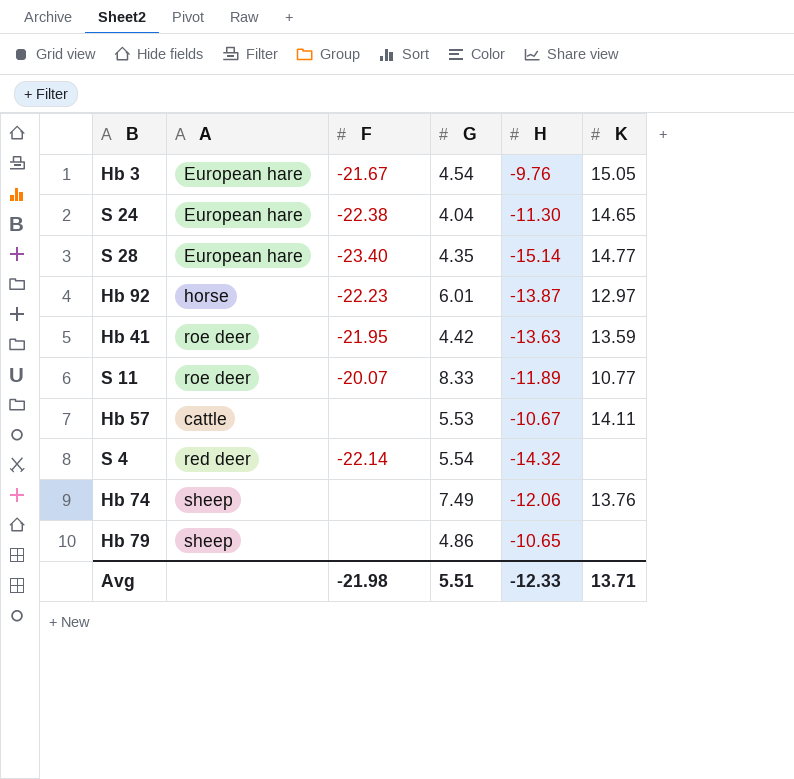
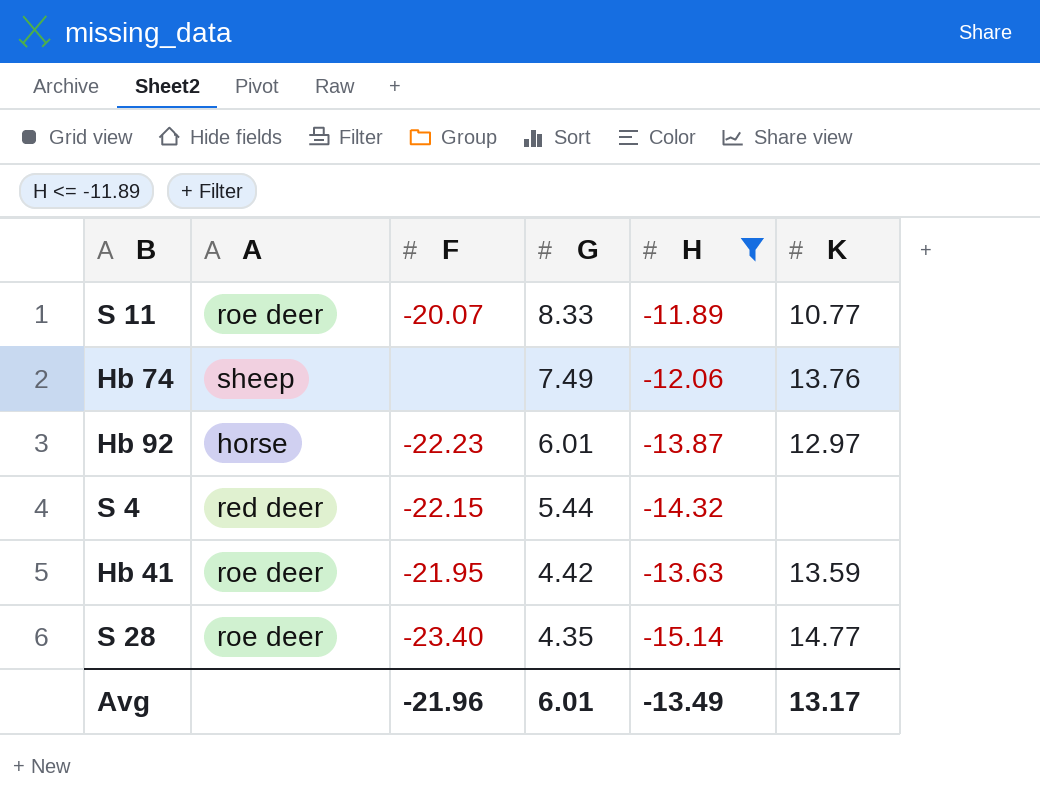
filter: none -> H <= -11.89
row order: none -> G descending
S 4 | F: -22.14 -> -22.15
S 4 | G: 5.54 -> 5.44
S 28 | A: European hare -> roe deer
Avg | F: -21.98 -> -21.96
Avg | G: 5.51 -> 6.01
Avg | H: -12.33 -> -13.49
Avg | K: 13.71 -> 13.17

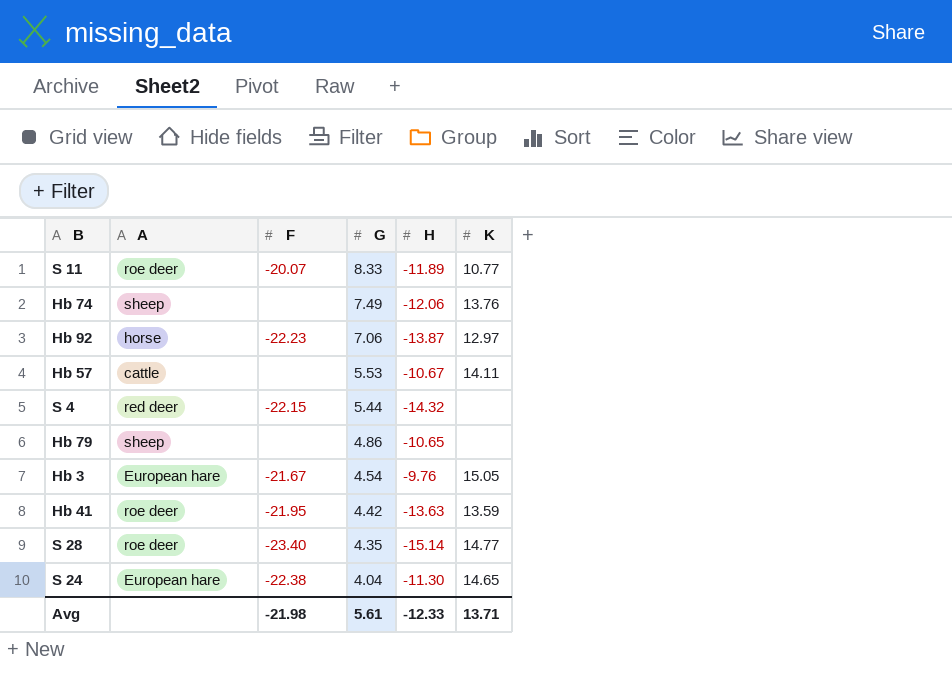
filter: H <= -11.89 -> none
Hb 92 | G: 6.01 -> 7.06
Avg | F: -21.96 -> -21.98
Avg | G: 6.01 -> 5.61
Avg | H: -13.49 -> -12.33
Avg | K: 13.17 -> 13.71

